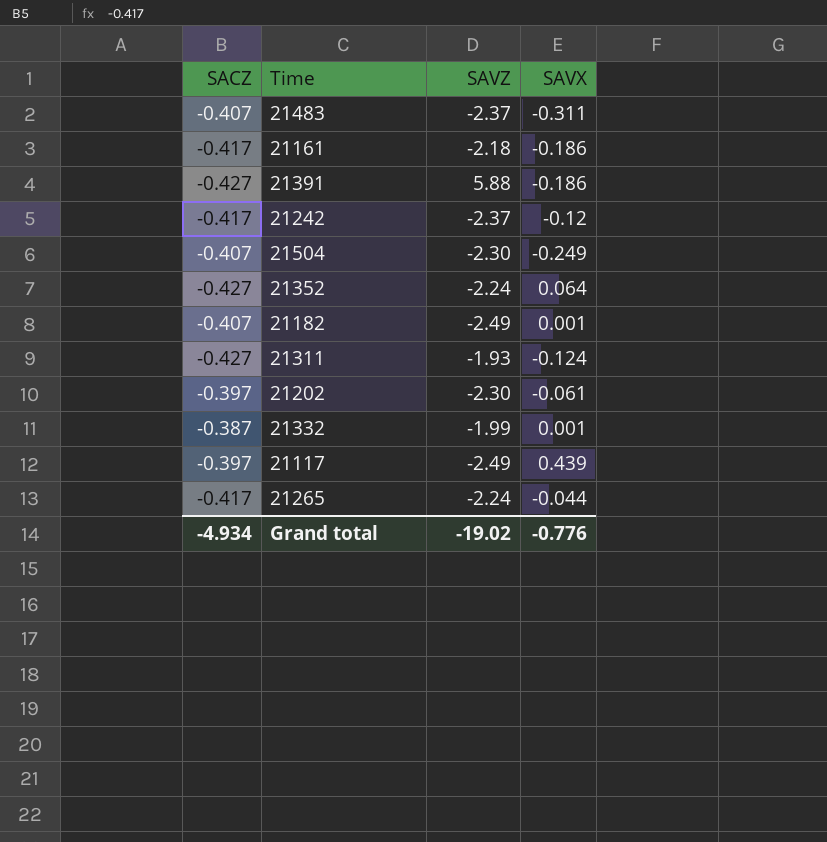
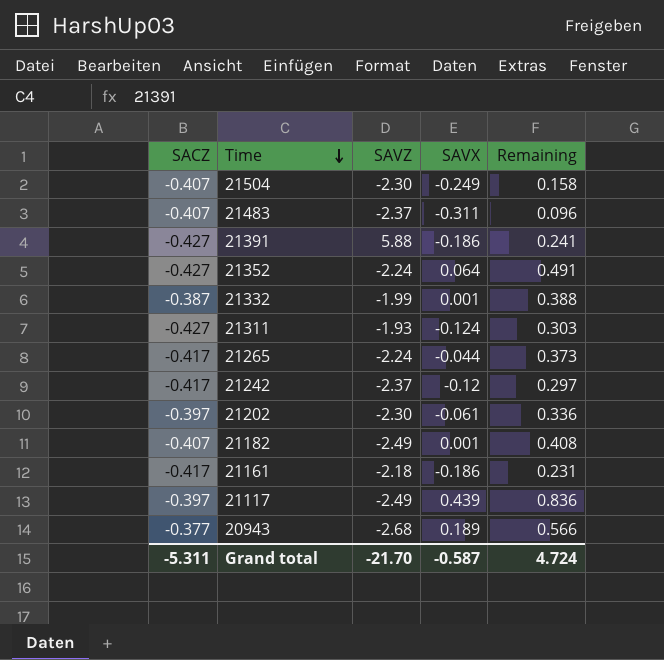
row order: none -> Time descending
column Remaining | formula: none -> [SAVX] - [SACZ]
row 20943: none -> -0.377 | -2.68 | 0.189 | 0.566
Grand total | SACZ: -4.934 -> -5.311
Grand total | SAVZ: -19.02 -> -21.70
Grand total | SAVX: -0.776 -> -0.587

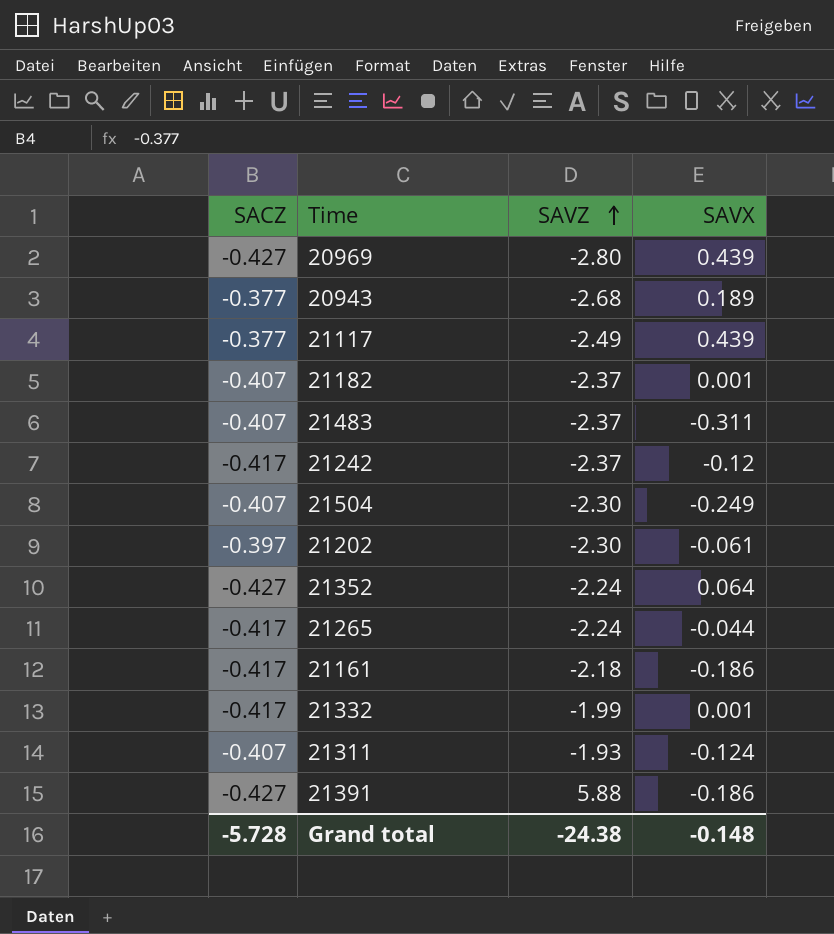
row order: Time descending -> SAVZ ascending
column Remaining | formula: [SAVX] - [SACZ] -> none
row 20969: none -> -0.427 | -2.80 | 0.439
21117 | SACZ: -0.397 -> -0.377
21182 | SAVZ: -2.49 -> -2.37
21332 | SACZ: -0.387 -> -0.417
21311 | SACZ: -0.427 -> -0.407
Grand total | SACZ: -5.311 -> -5.728
Grand total | SAVZ: -21.70 -> -24.38
Grand total | SAVX: -0.587 -> -0.148

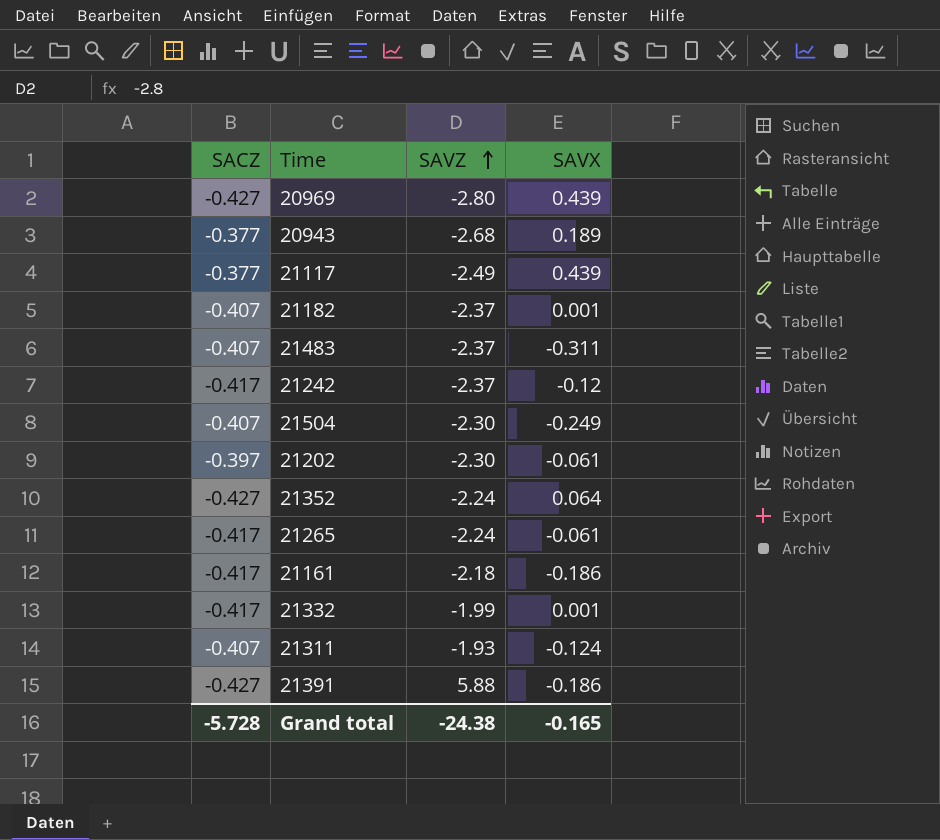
21265 | SAVX: -0.044 -> -0.061
Grand total | SAVX: -0.148 -> -0.165

